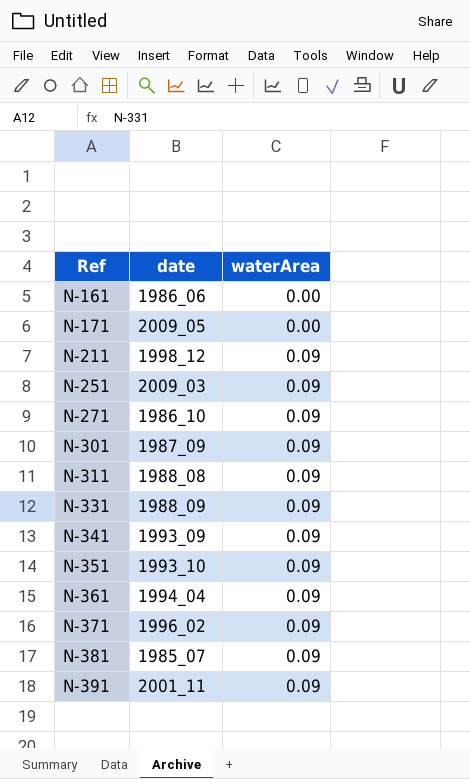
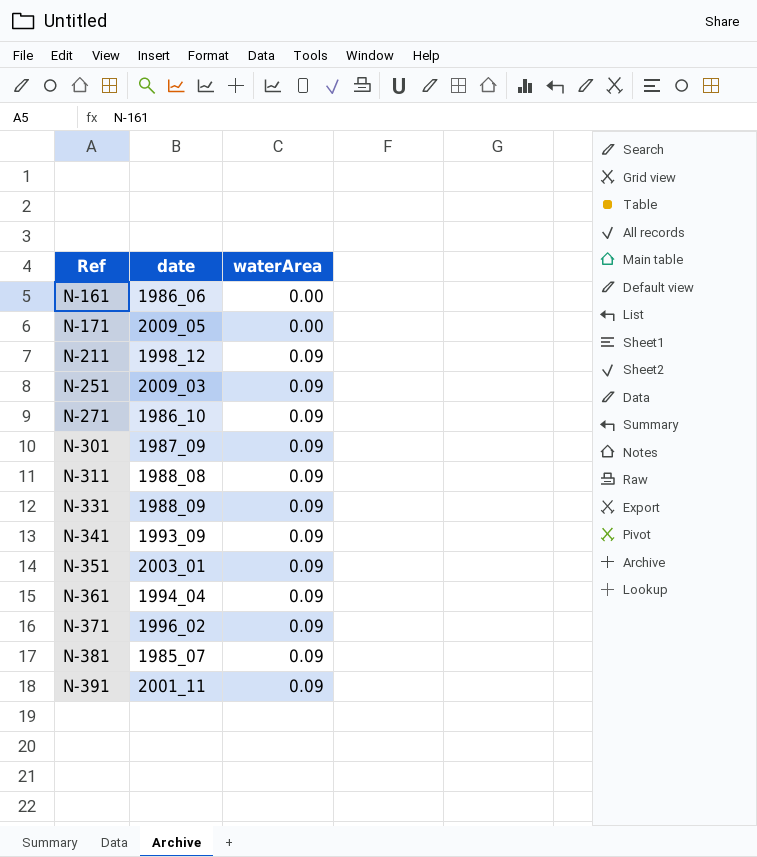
N-351 | date: 1993_10 -> 2003_01

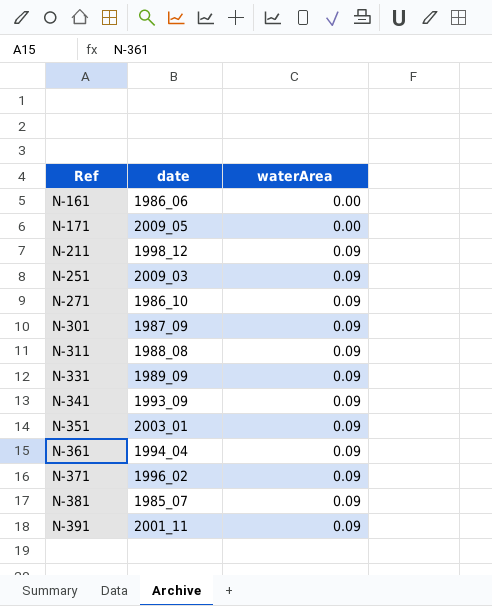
N-331 | date: 1988_09 -> 1989_09

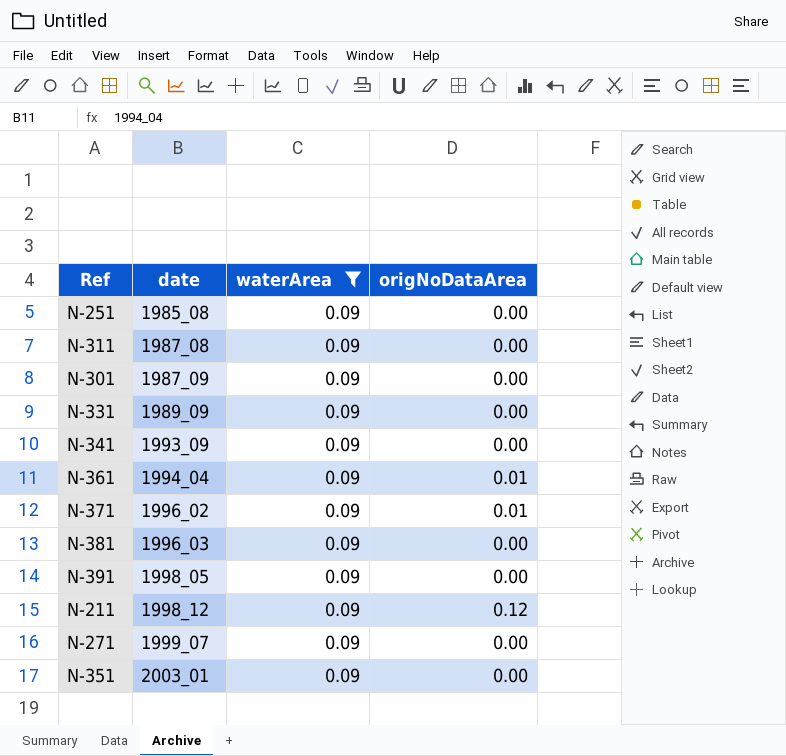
filter: none -> waterArea = 0.09
row order: Ref ascending -> date ascending
column origNoDataArea | position: none -> 4
N-251 | date: 2009_03 -> 1985_08
N-311 | date: 1988_08 -> 1987_08
N-381 | date: 1985_07 -> 1996_03
N-391 | date: 2001_11 -> 1998_05
N-271 | date: 1986_10 -> 1999_07

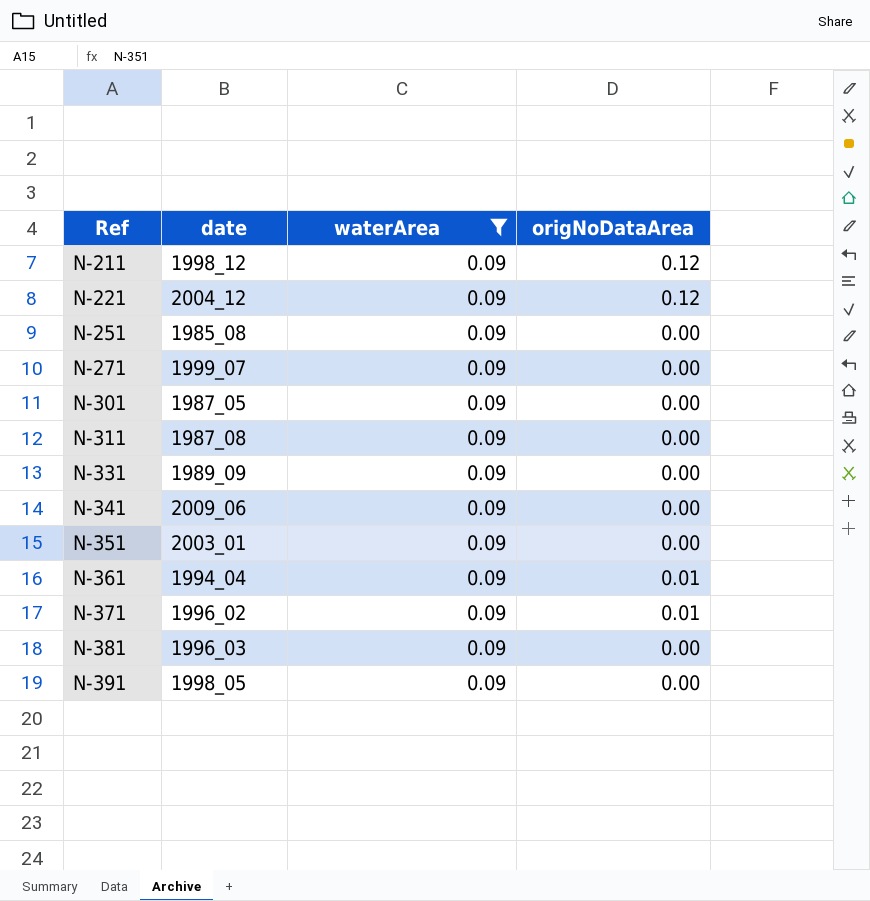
row order: date ascending -> Ref ascending
row N-221: none -> 2004_12 | 0.09 | 0.12
N-301 | date: 1987_09 -> 1987_05
N-341 | date: 1993_09 -> 2009_06

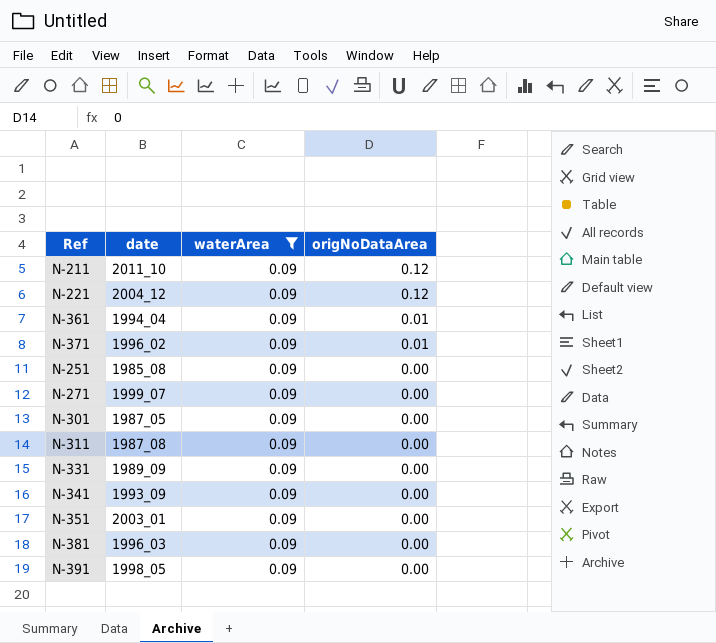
row order: Ref ascending -> origNoDataArea descending
N-211 | date: 1998_12 -> 2011_10
N-341 | date: 2009_06 -> 1993_09

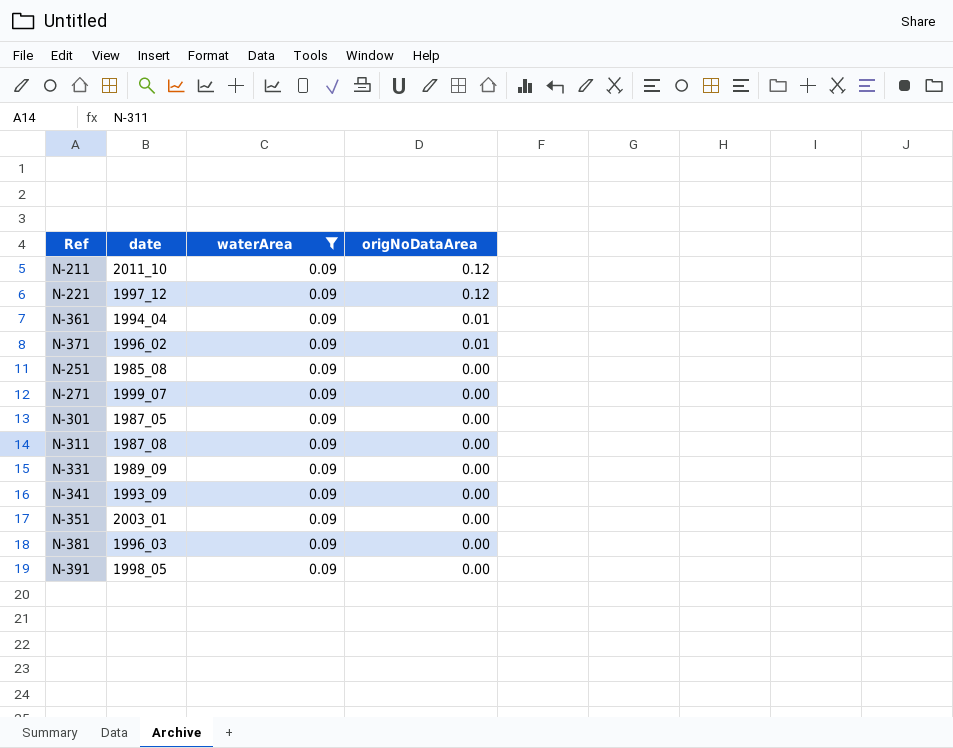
N-221 | date: 2004_12 -> 1997_12

